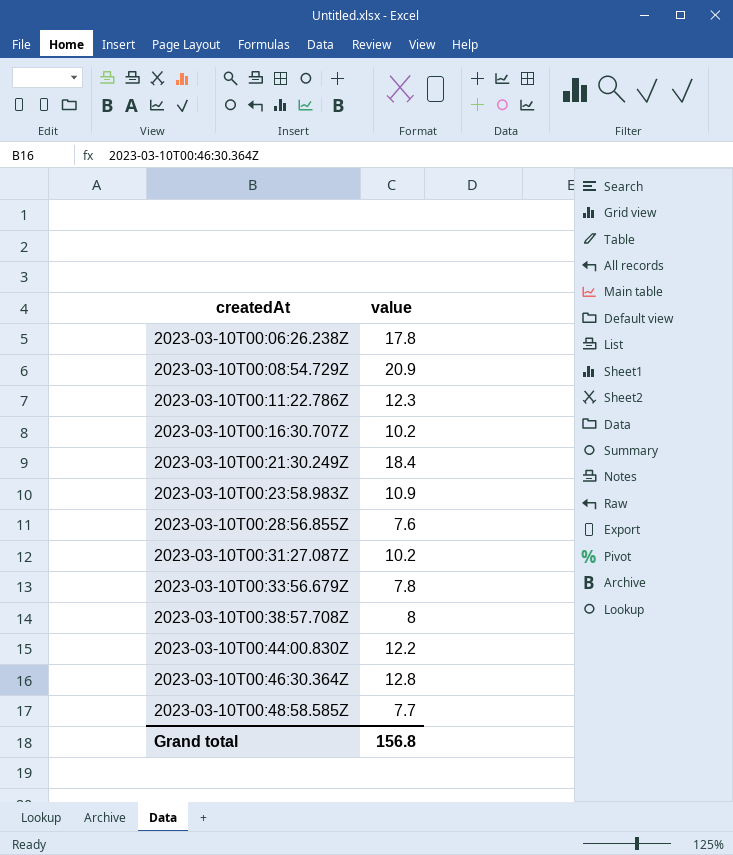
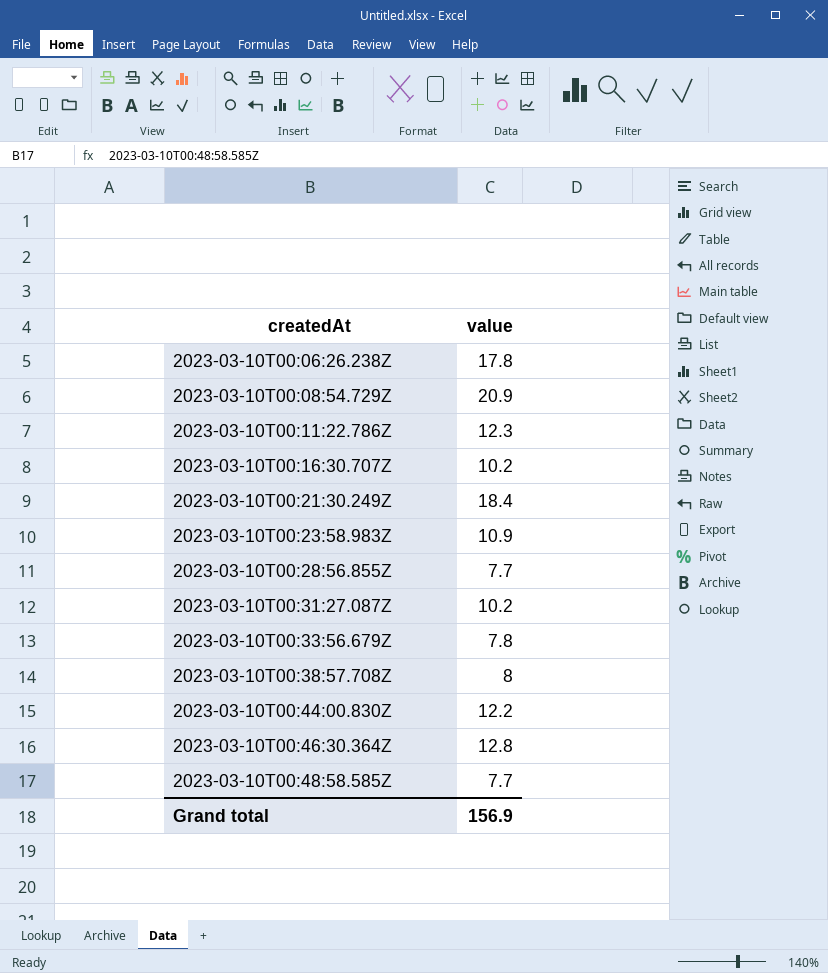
2023-03-10T00:28:56.855Z | value: 7.6 -> 7.7
Grand total | value: 156.8 -> 156.9

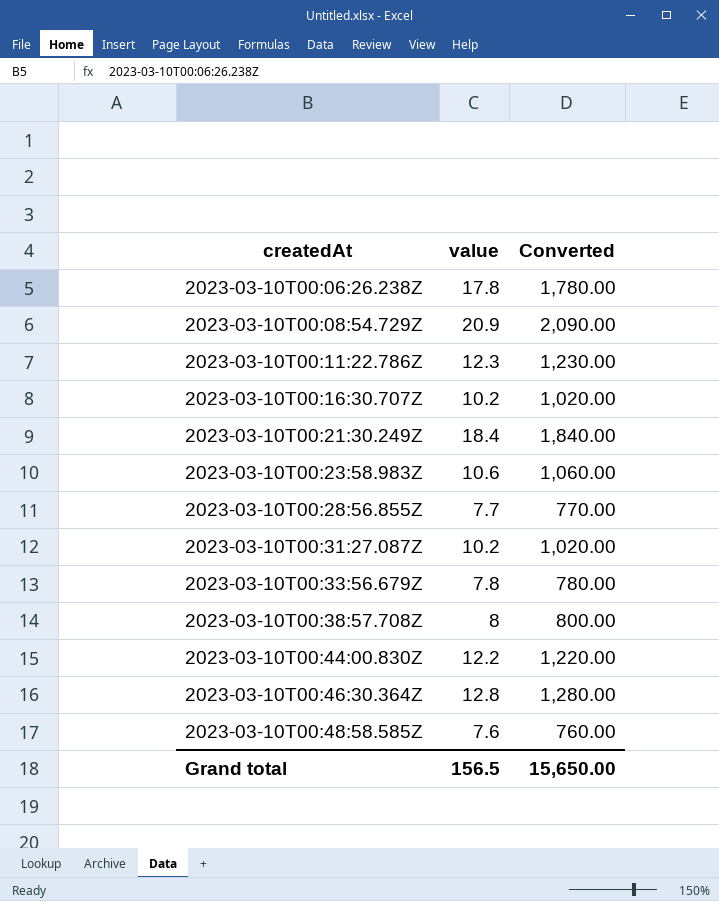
column Converted | formula: none -> [value] * 100
2023-03-10T00:23:58.983Z | value: 10.9 -> 10.6
2023-03-10T00:48:58.585Z | value: 7.7 -> 7.6
Grand total | value: 156.9 -> 156.5

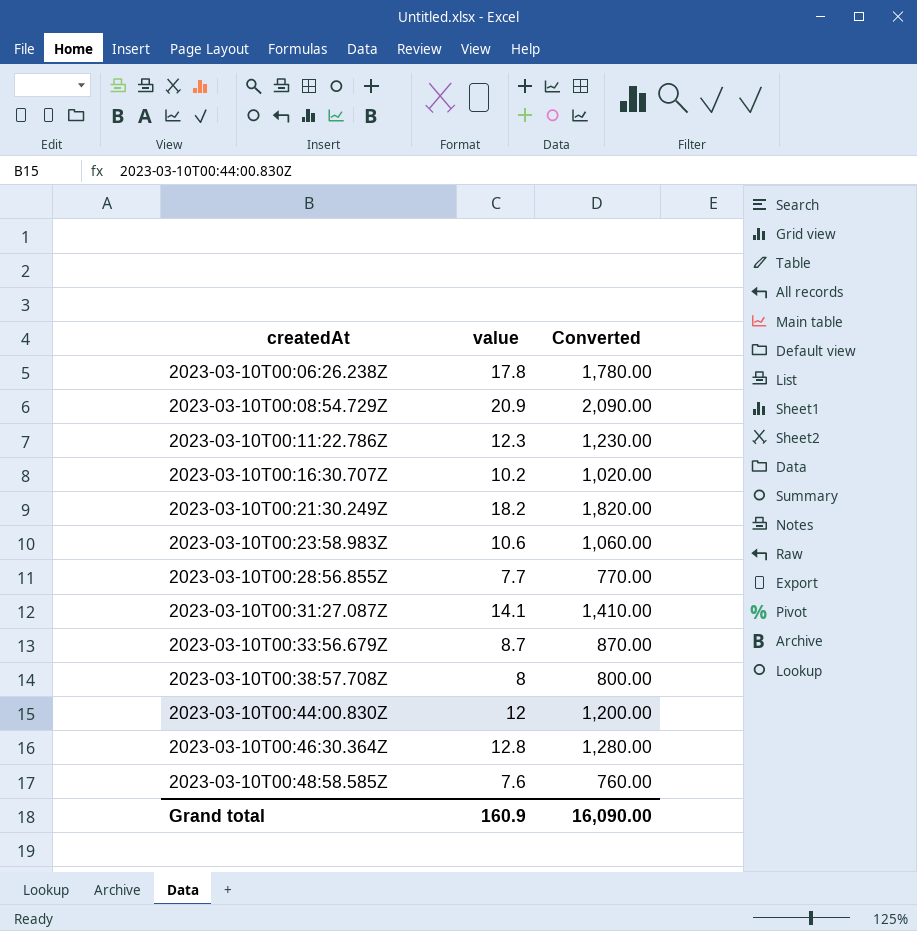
2023-03-10T00:21:30.249Z | value: 18.4 -> 18.2
2023-03-10T00:21:30.249Z | Converted: 1,840.00 -> 1,820.00
2023-03-10T00:31:27.087Z | value: 10.2 -> 14.1
2023-03-10T00:31:27.087Z | Converted: 1,020.00 -> 1,410.00
2023-03-10T00:33:56.679Z | value: 7.8 -> 8.7
2023-03-10T00:33:56.679Z | Converted: 780.00 -> 870.00
2023-03-10T00:44:00.830Z | value: 12.2 -> 12
2023-03-10T00:44:00.830Z | Converted: 1,220.00 -> 1,200.00
Grand total | value: 156.5 -> 160.9
Grand total | Converted: 15,650.00 -> 16,090.00

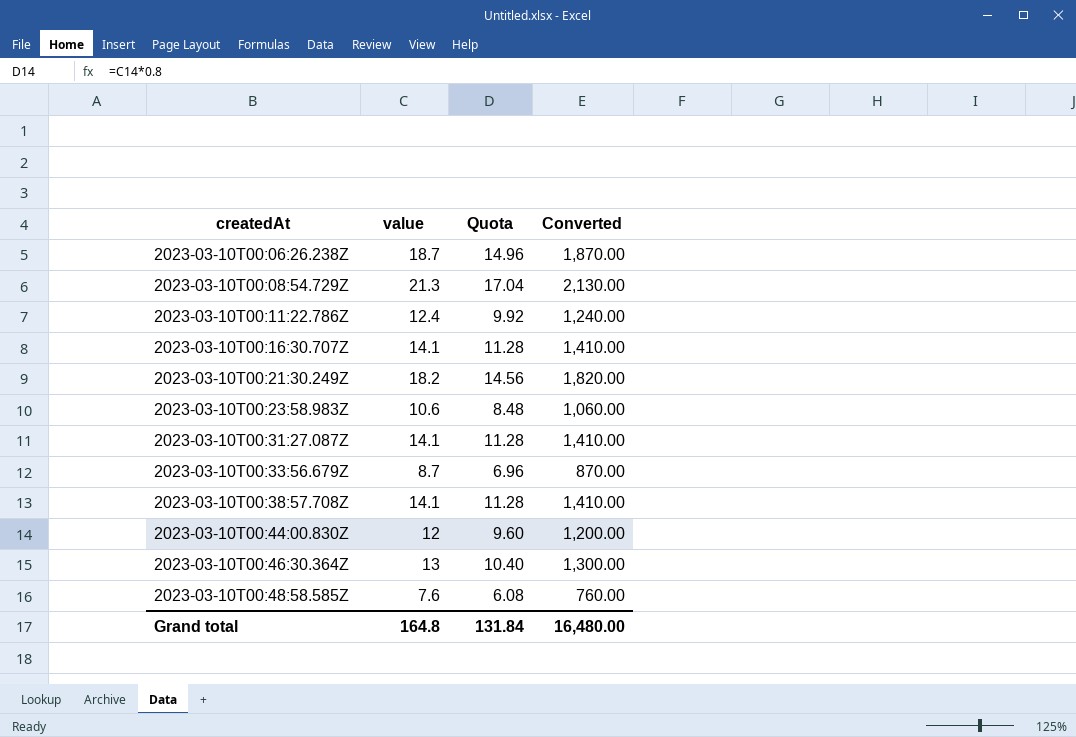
column Quota | formula: none -> [value] * 0.8
row 2023-03-10T00:28:56.855Z: 7.7 | 770.00 -> none
2023-03-10T00:06:26.238Z | value: 17.8 -> 18.7
2023-03-10T00:06:26.238Z | Converted: 1,780.00 -> 1,870.00
2023-03-10T00:08:54.729Z | value: 20.9 -> 21.3
2023-03-10T00:08:54.729Z | Converted: 2,090.00 -> 2,130.00
2023-03-10T00:11:22.786Z | value: 12.3 -> 12.4
2023-03-10T00:11:22.786Z | Converted: 1,230.00 -> 1,240.00
2023-03-10T00:16:30.707Z | value: 10.2 -> 14.1
2023-03-10T00:16:30.707Z | Converted: 1,020.00 -> 1,410.00
2023-03-10T00:38:57.708Z | value: 8 -> 14.1
2023-03-10T00:38:57.708Z | Converted: 800.00 -> 1,410.00
2023-03-10T00:46:30.364Z | value: 12.8 -> 13
2023-03-10T00:46:30.364Z | Converted: 1,280.00 -> 1,300.00
Grand total | value: 160.9 -> 164.8
Grand total | Converted: 16,090.00 -> 16,480.00

